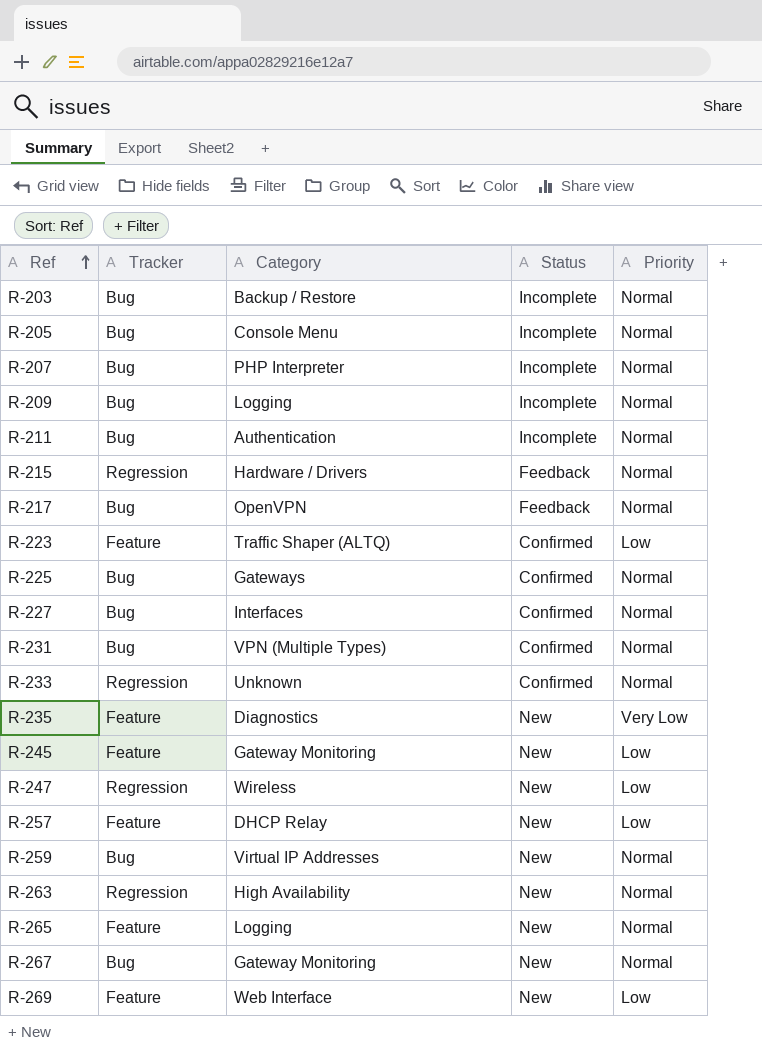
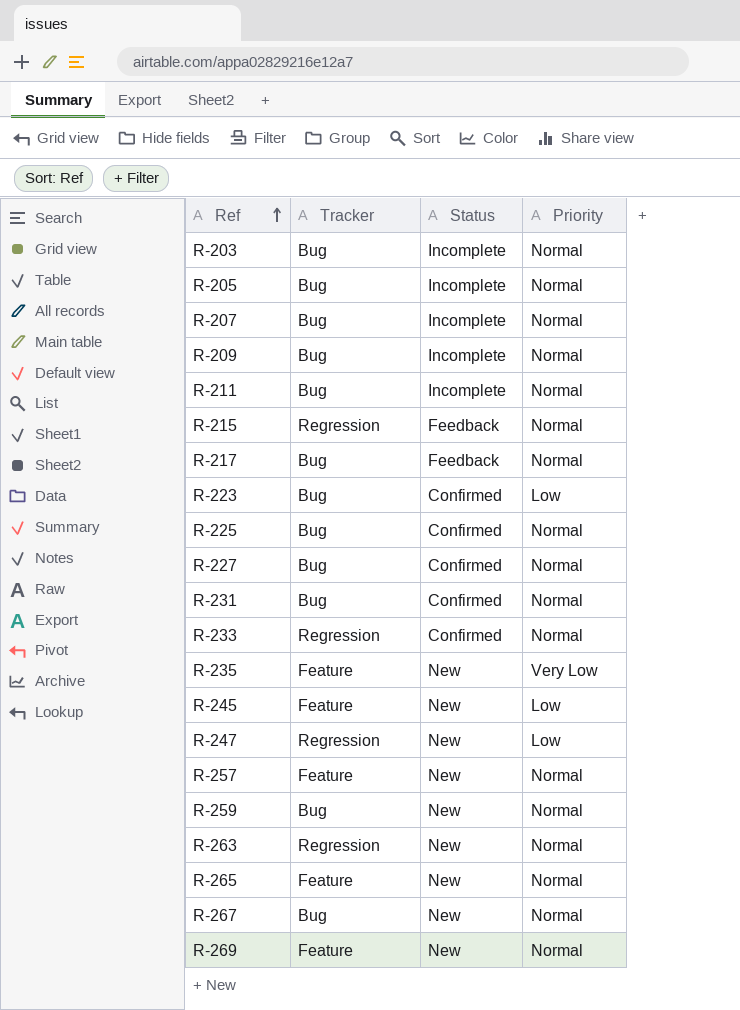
column Category | position: 3 -> none
R-223 | Tracker: Feature -> Bug
R-257 | Priority: Low -> Normal
R-269 | Priority: Low -> Normal

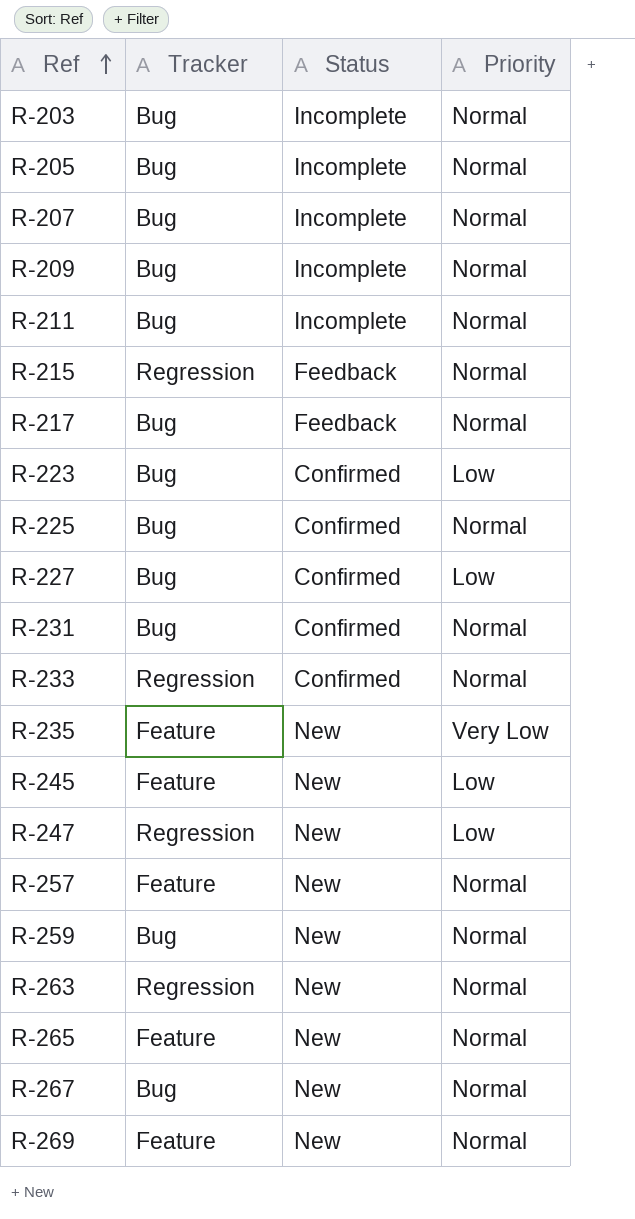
R-227 | Priority: Normal -> Low

